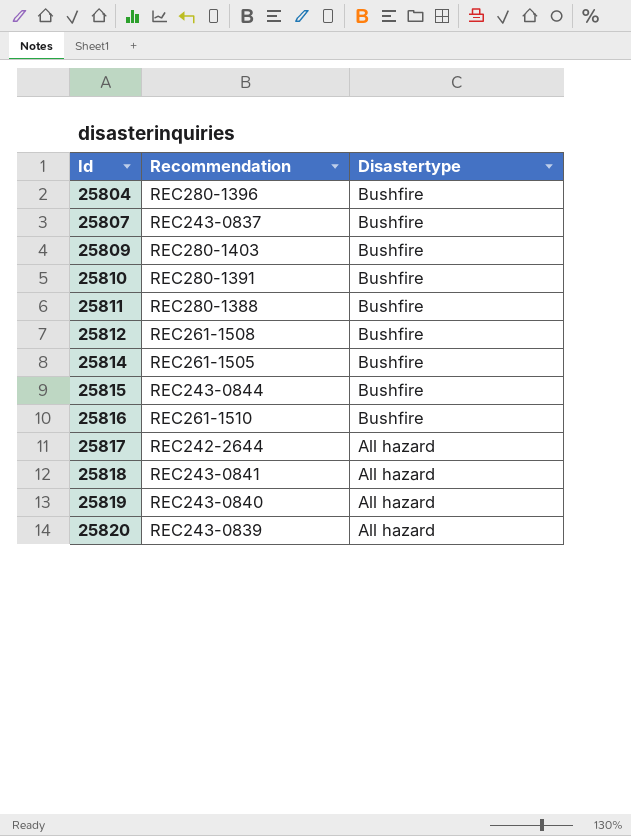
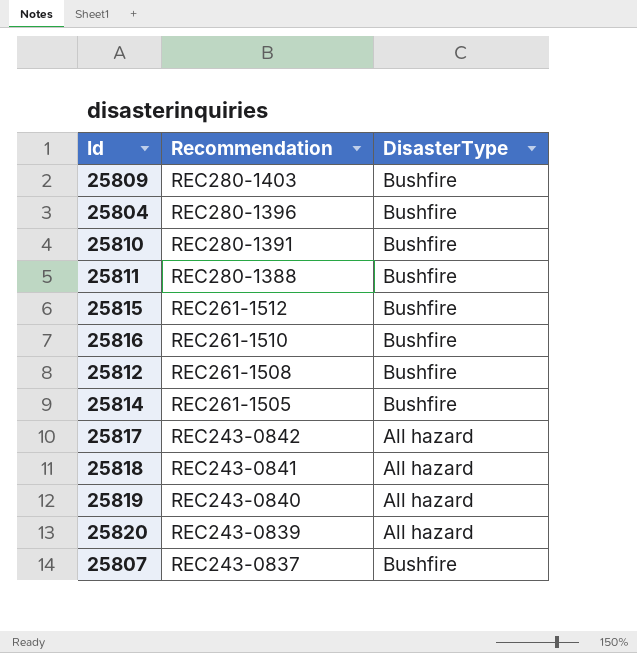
row order: Id ascending -> Recommendation descending
column name: Disastertype -> DisasterType
25815 | Recommendation: REC243-0844 -> REC261-1512
25817 | Recommendation: REC242-2644 -> REC243-0842

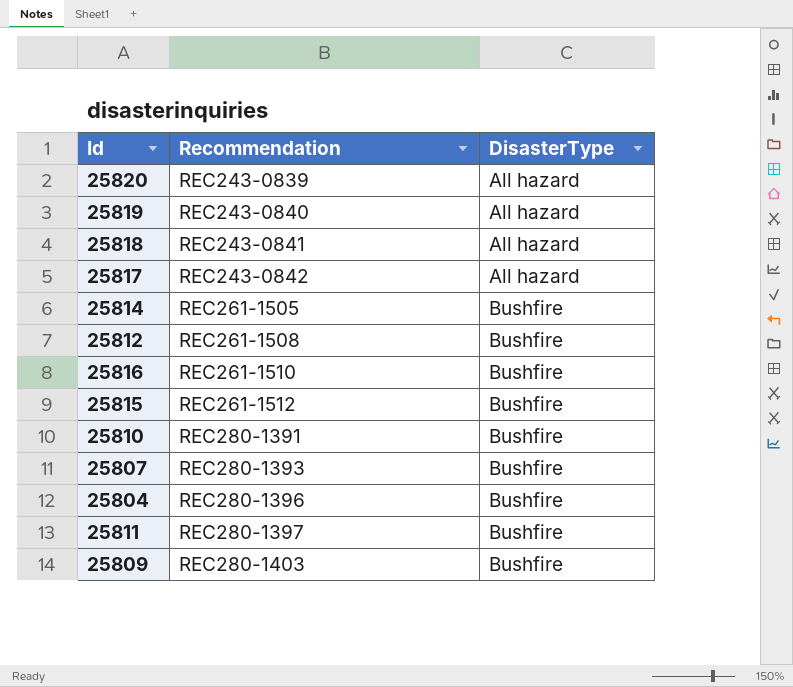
row order: Recommendation descending -> Recommendation ascending
25807 | Recommendation: REC243-0837 -> REC280-1393
25811 | Recommendation: REC280-1388 -> REC280-1397

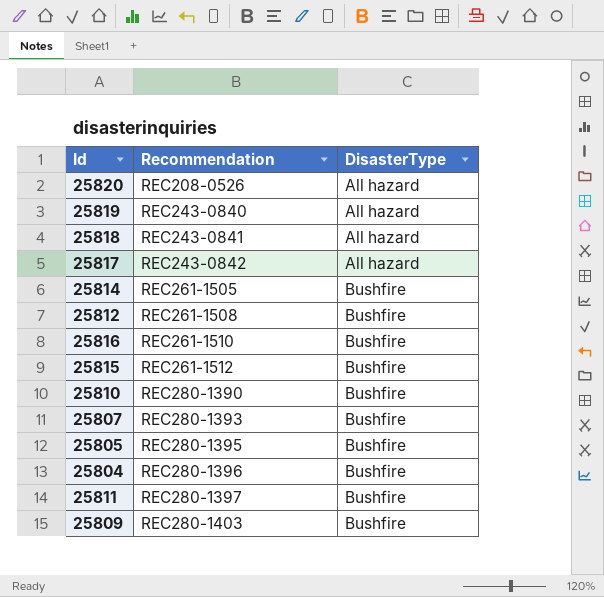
25820 | Recommendation: REC243-0839 -> REC208-0526
25810 | Recommendation: REC280-1391 -> REC280-1390
row 25805: none -> REC280-1395 | Bushfire

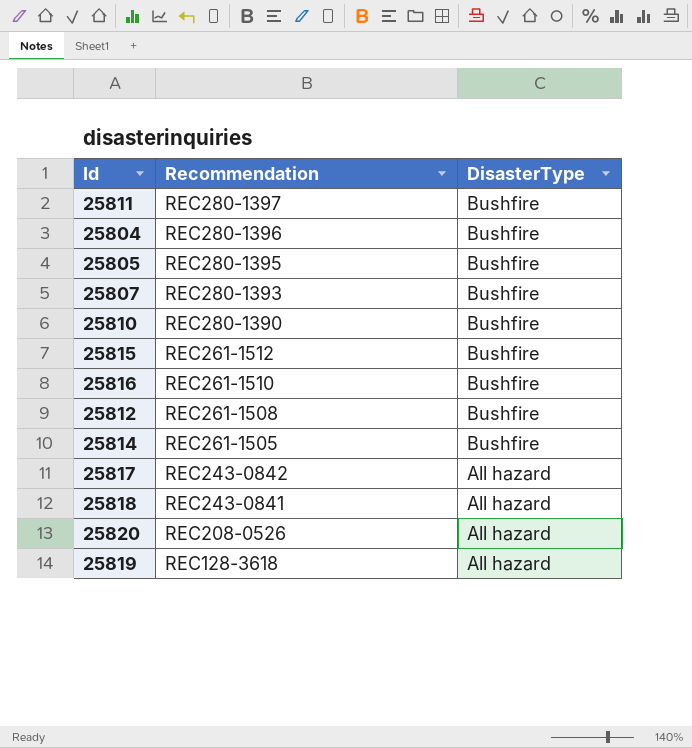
row order: Recommendation ascending -> Recommendation descending
row 25809: REC280-1403 | Bushfire -> none
25819 | Recommendation: REC243-0840 -> REC128-3618

